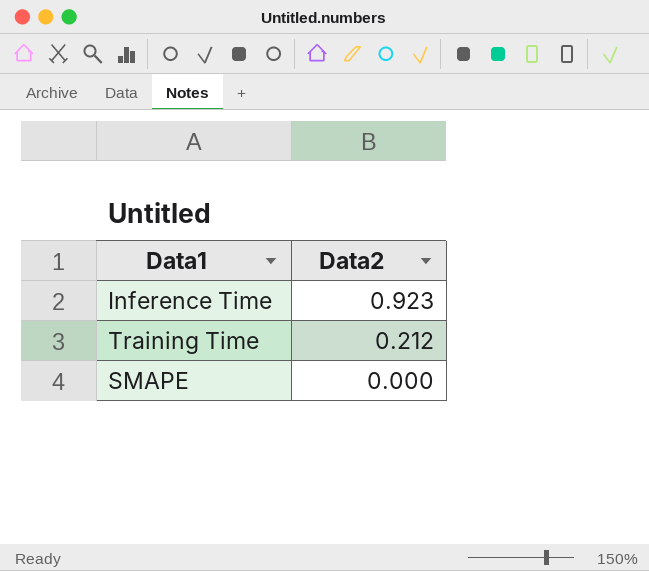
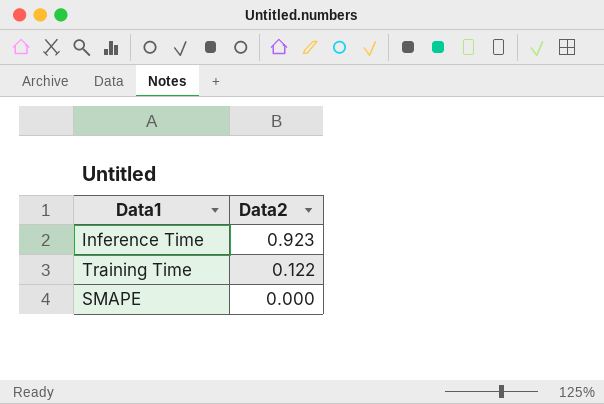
Training Time | Data2: 0.212 -> 0.122

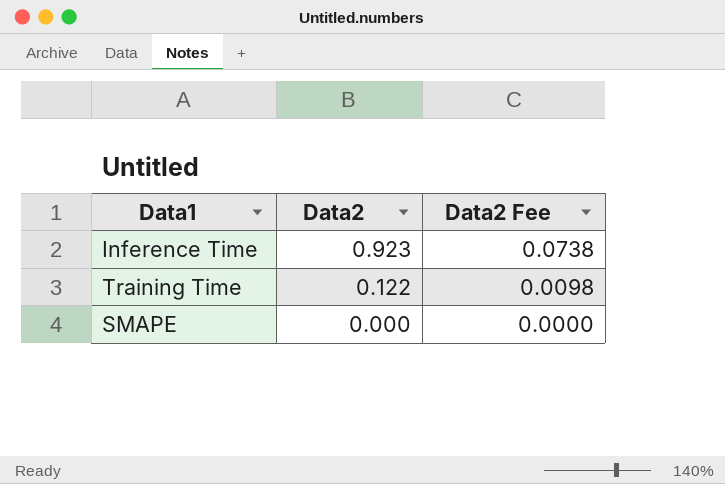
column Data2 Fee | formula: none -> [Data2] * 0.08

